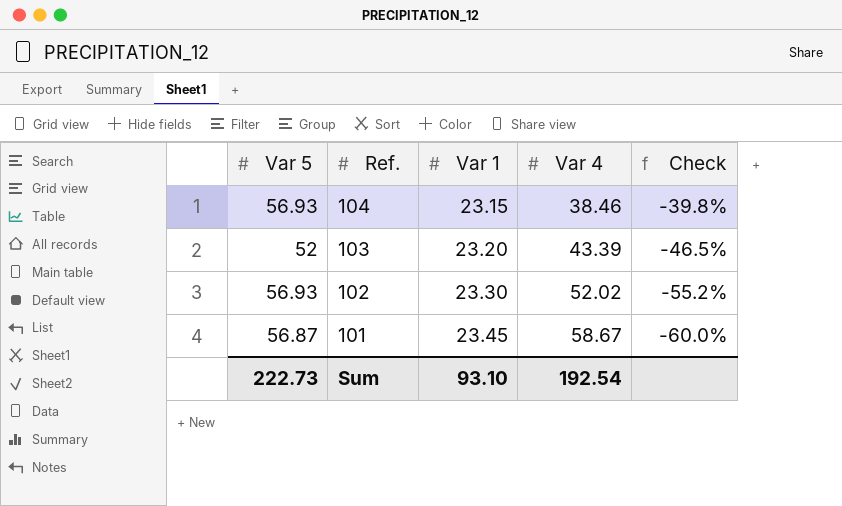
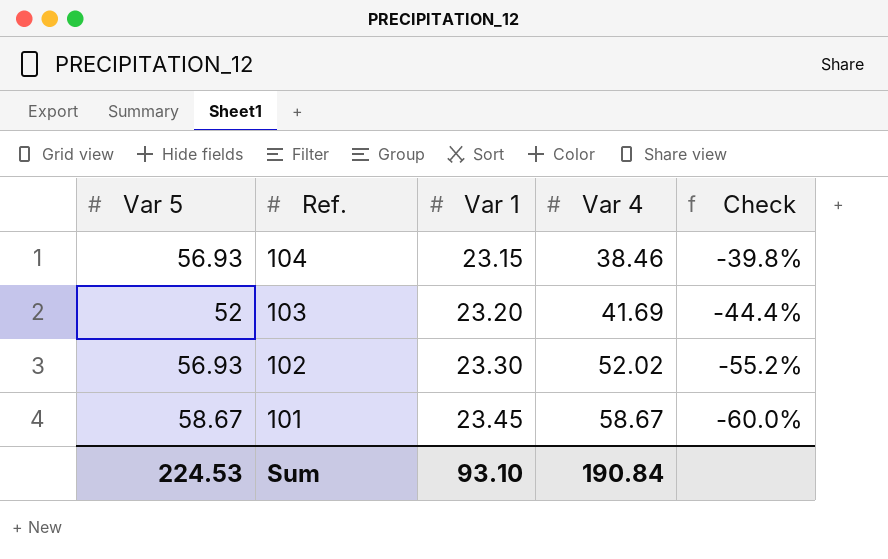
103 | Var 4: 43.39 -> 41.69
103 | Check: -46.5% -> -44.4%
101 | Var 5: 56.87 -> 58.67
Sum | Var 5: 222.73 -> 224.53
Sum | Var 4: 192.54 -> 190.84

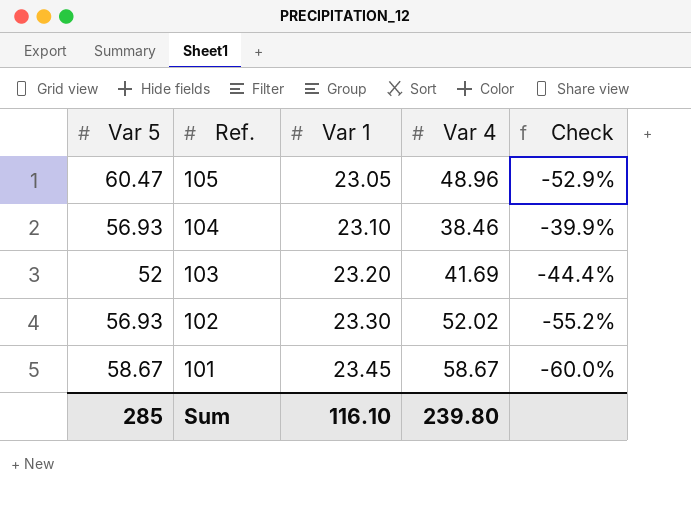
row 105: none -> 60.47 | 23.05 | 48.96 | -52.9%
104 | Var 1: 23.15 -> 23.10
104 | Check: -39.8% -> -39.9%
Sum | Var 5: 224.53 -> 285
Sum | Var 1: 93.10 -> 116.10
Sum | Var 4: 190.84 -> 239.80

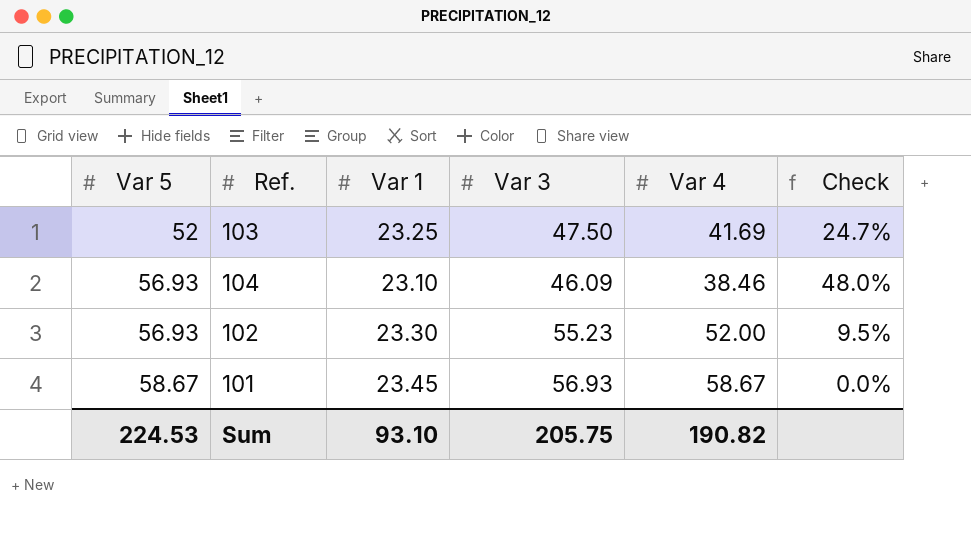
row order: Ref. descending -> Var 5 ascending
column Var 3 | position: none -> 4
column Check | formula: ([Var 1] - [Var 4]) / [Var 4] -> ([Var 5] - [Var 4]) / [Var 4]
row 105: 60.47 | 23.05 | 48.96 | -52.9% -> none
103 | Var 1: 23.20 -> 23.25
102 | Var 4: 52.02 -> 52.00
Sum | Var 5: 285 -> 224.53
Sum | Var 1: 116.10 -> 93.10
Sum | Var 4: 239.80 -> 190.82

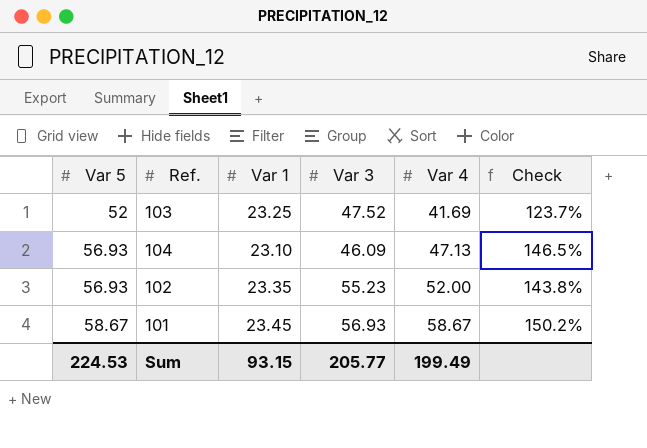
column Check | formula: ([Var 5] - [Var 4]) / [Var 4] -> ([Var 5] - [Var 1]) / [Var 1]
103 | Var 3: 47.50 -> 47.52
104 | Var 4: 38.46 -> 47.13
102 | Var 1: 23.30 -> 23.35
Sum | Var 1: 93.10 -> 93.15
Sum | Var 3: 205.75 -> 205.77
Sum | Var 4: 190.82 -> 199.49

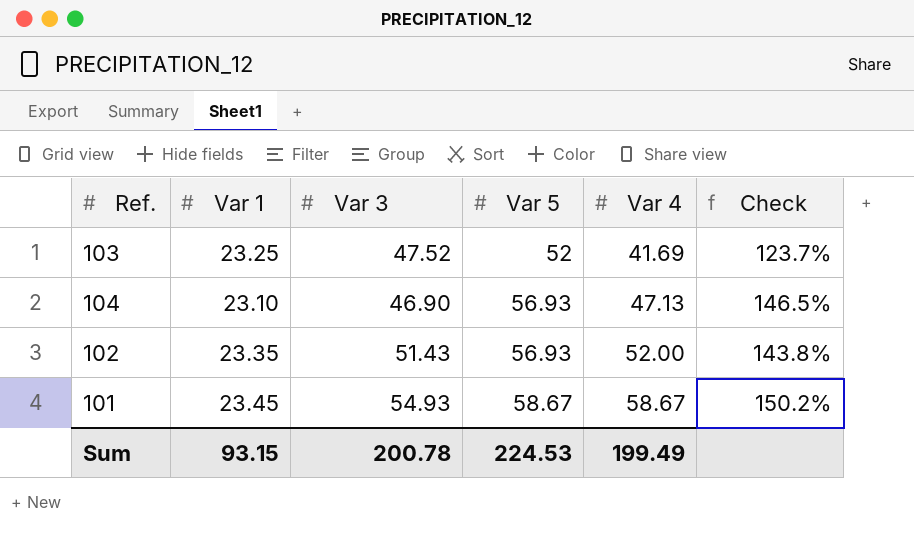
column Var 5 | position: 1 -> 4
104 | Var 3: 46.09 -> 46.90
102 | Var 3: 55.23 -> 51.43
101 | Var 3: 56.93 -> 54.93
Sum | Var 3: 205.77 -> 200.78

